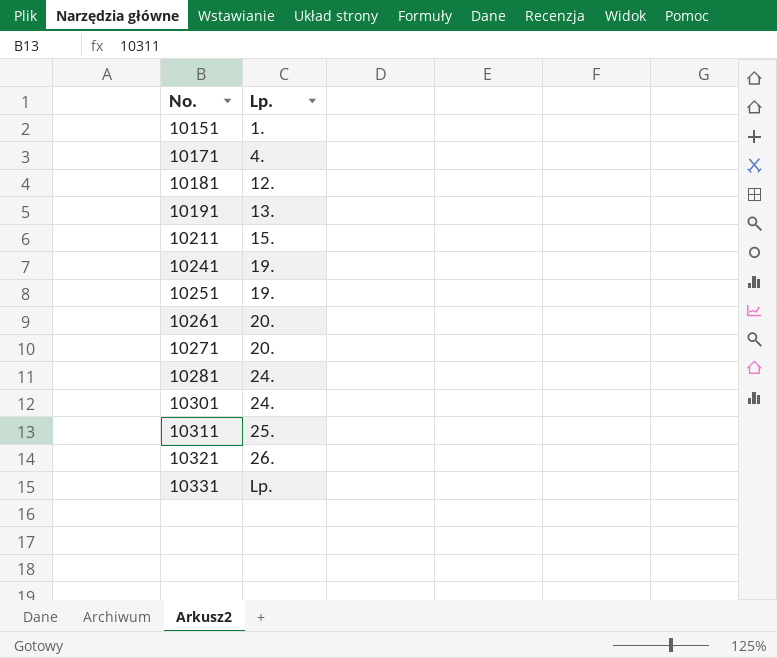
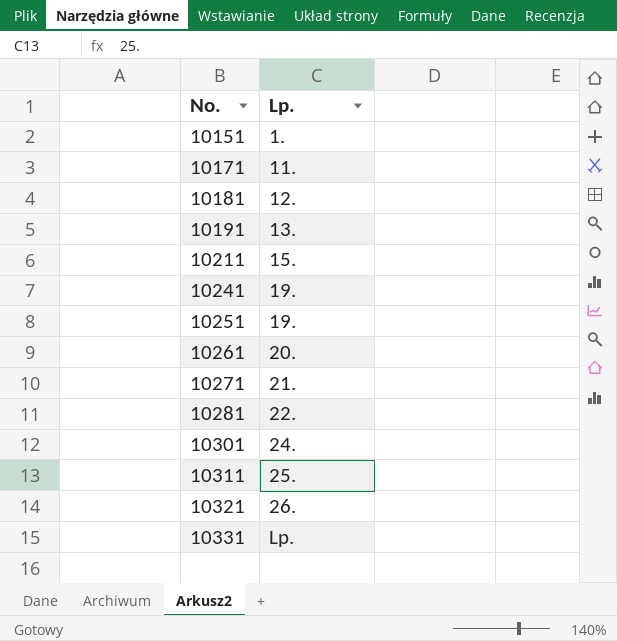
10171 | Lp.: 4. -> 11.
10271 | Lp.: 20. -> 21.
10281 | Lp.: 24. -> 22.

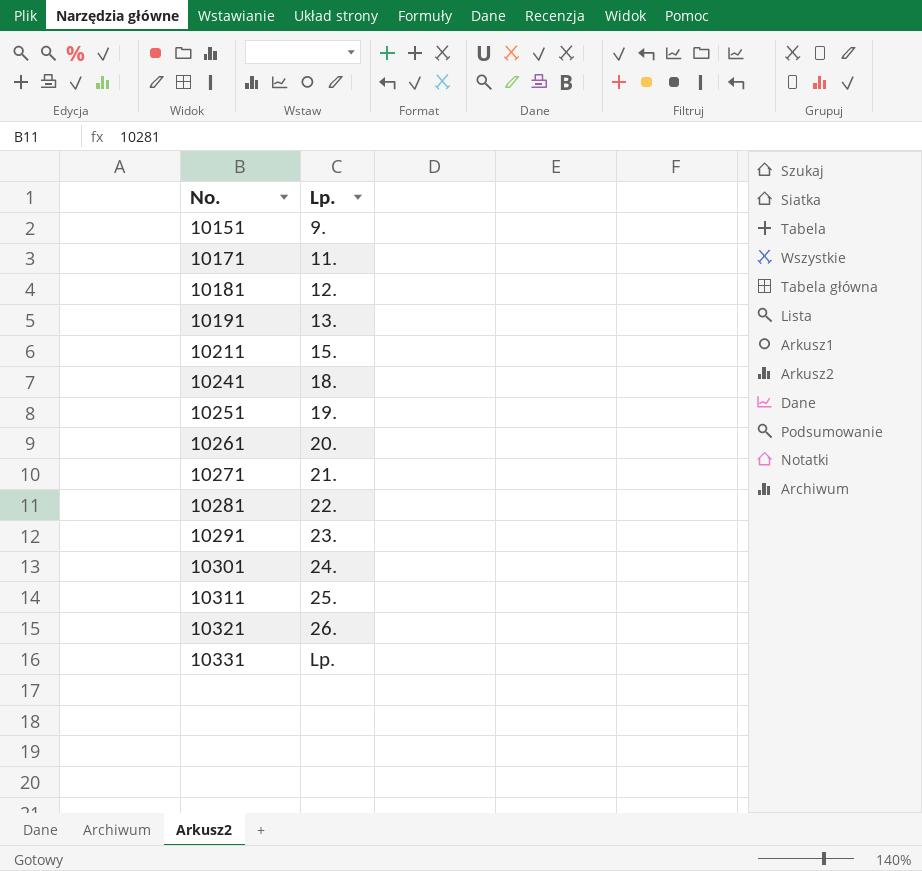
10151 | Lp.: 1. -> 9.
10241 | Lp.: 19. -> 18.
row 10291: none -> 23.

